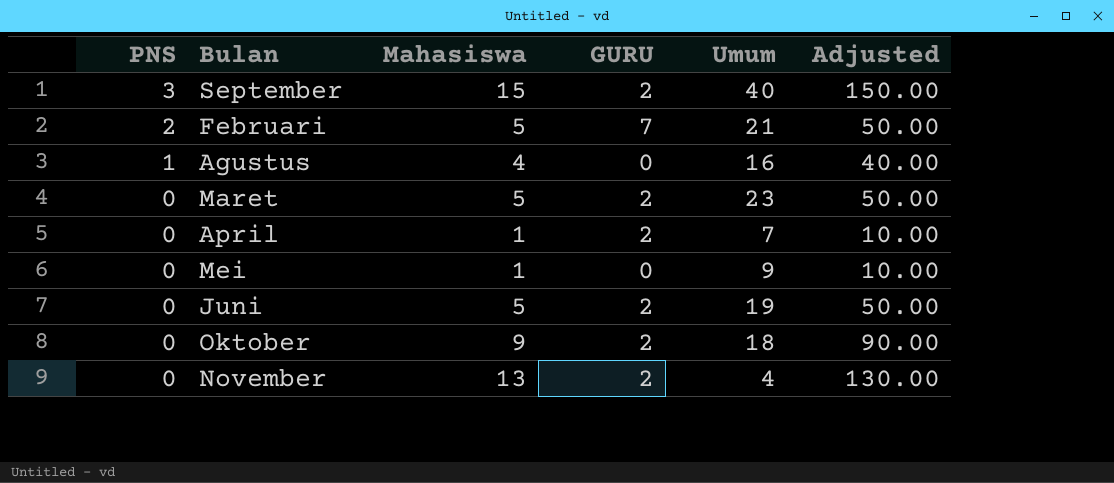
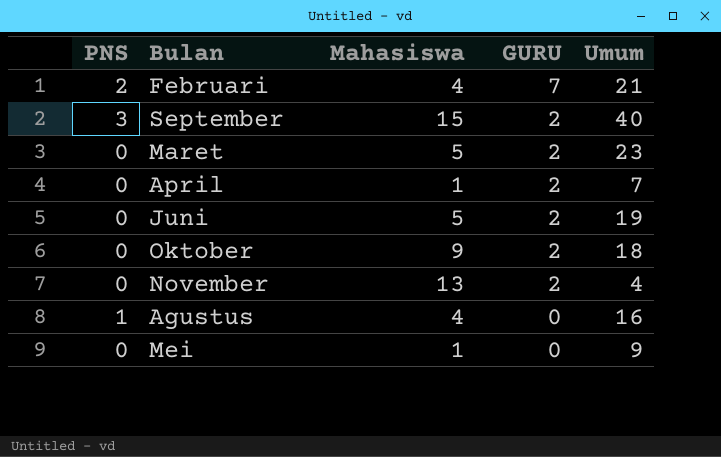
row order: PNS descending -> GURU descending
column Adjusted | formula: [Mahasiswa] * 10 -> none
Februari | Mahasiswa: 5 -> 4

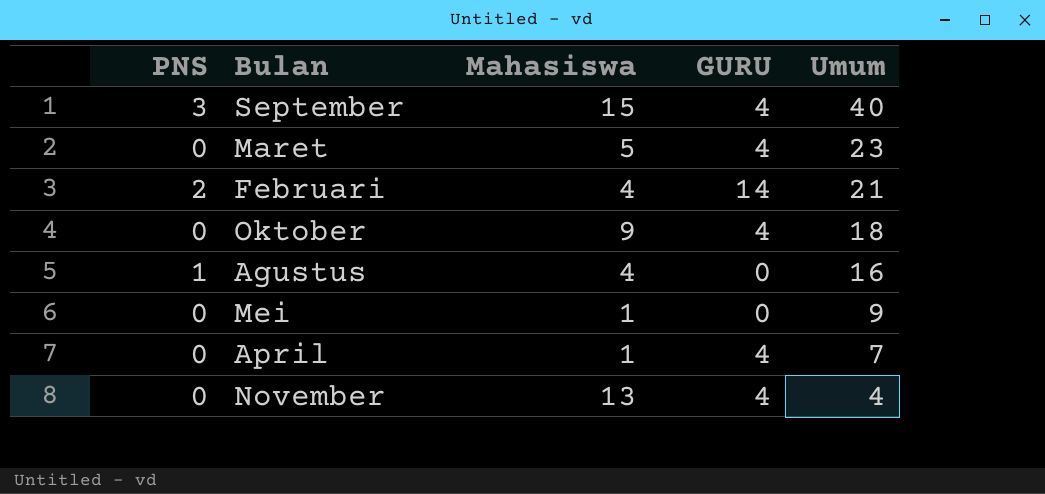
row order: GURU descending -> Umum descending
row Juni: 0 | 5 | 2 | 19 -> none
September | GURU: 2 -> 4
Maret | GURU: 2 -> 4
Februari | GURU: 7 -> 14
Oktober | GURU: 2 -> 4
April | GURU: 2 -> 4
November | GURU: 2 -> 4

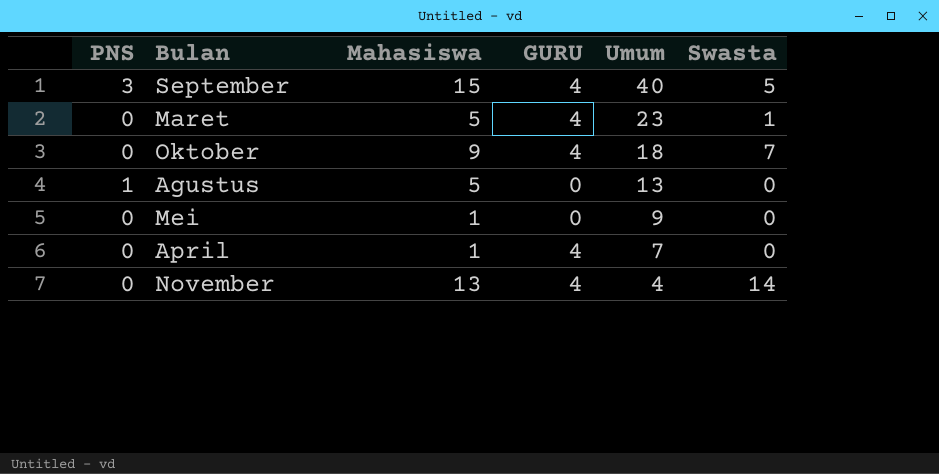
column Swasta | position: none -> 6
row Februari: 2 | 4 | 14 | 21 -> none
Agustus | Mahasiswa: 4 -> 5
Agustus | Umum: 16 -> 13

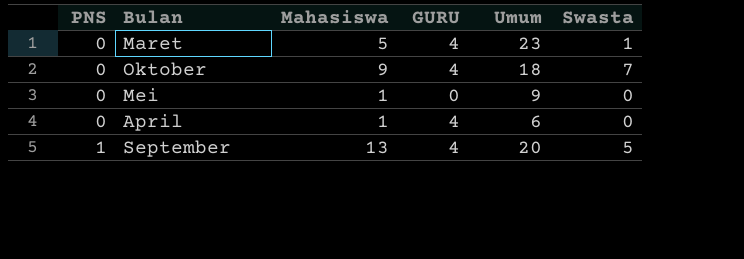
row order: Umum descending -> PNS ascending
row Agustus: 1 | 5 | 0 | 13 | 0 -> none
row November: 0 | 13 | 4 | 4 | 14 -> none
April | Umum: 7 -> 6
September | PNS: 3 -> 1
September | Mahasiswa: 15 -> 13
September | Umum: 40 -> 20

